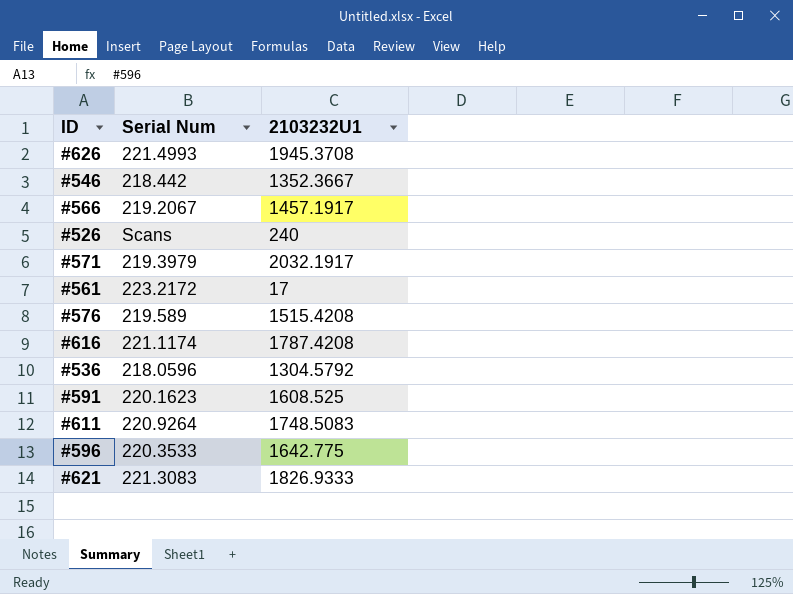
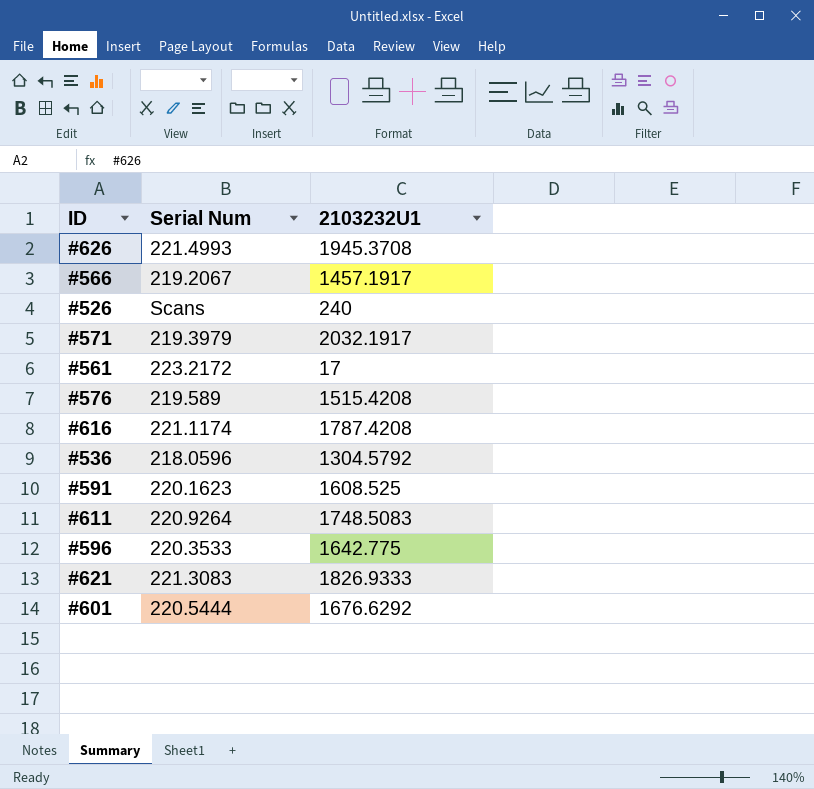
row #546: 218.442 | 1352.3667 -> none
row #601: none -> 220.5444 | 1676.6292

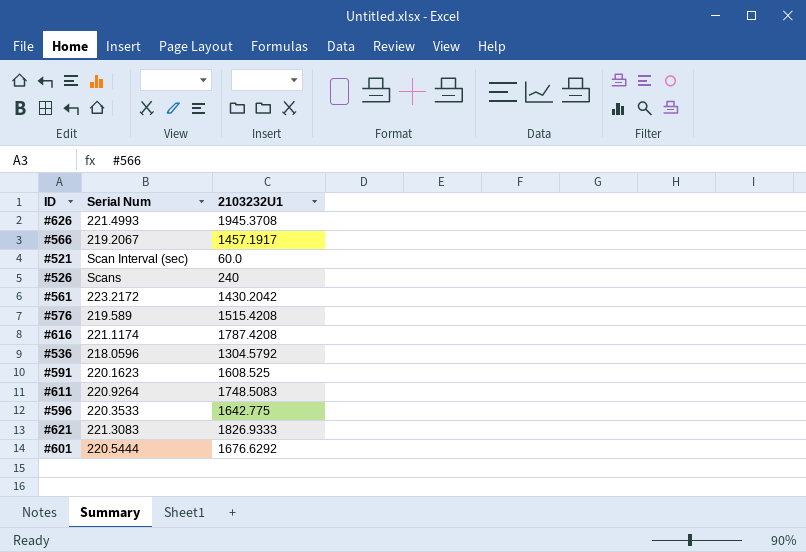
row #571: 219.3979 | 2032.1917 -> none
row #521: none -> Scan Interval (sec) | 60.0
#561 | 2103232U1: 17 -> 1430.2042

